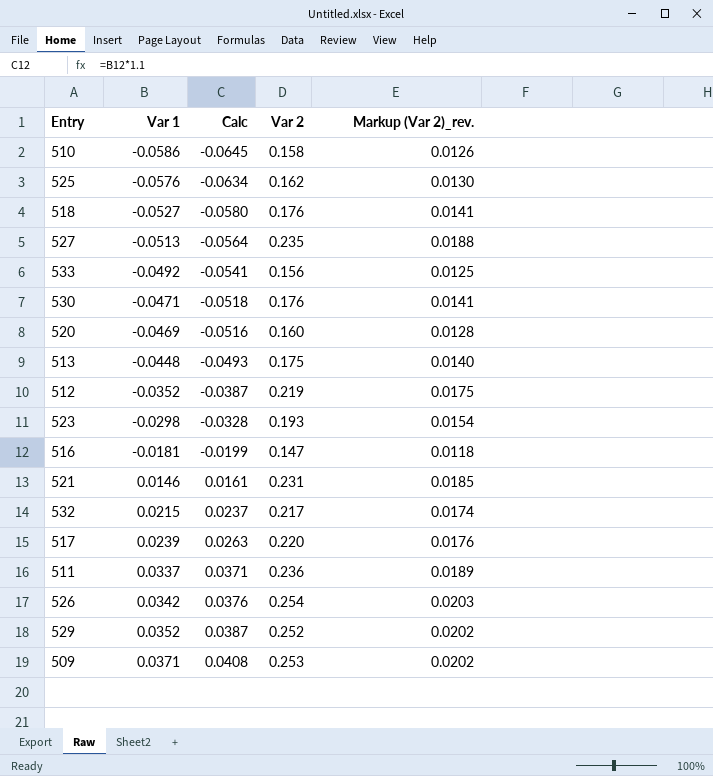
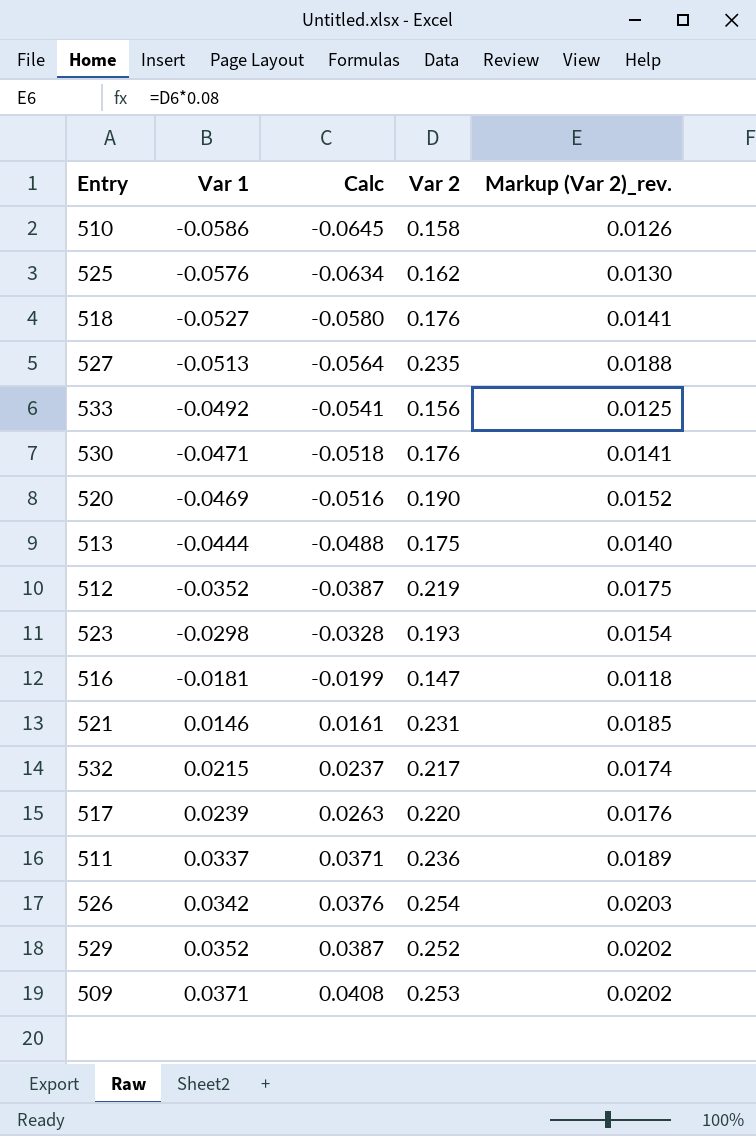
520 | Var 2: 0.160 -> 0.190
520 | Markup (Var 2)_rev.: 0.0128 -> 0.0152
513 | Var 1: -0.0448 -> -0.0444
513 | Calc: -0.0493 -> -0.0488

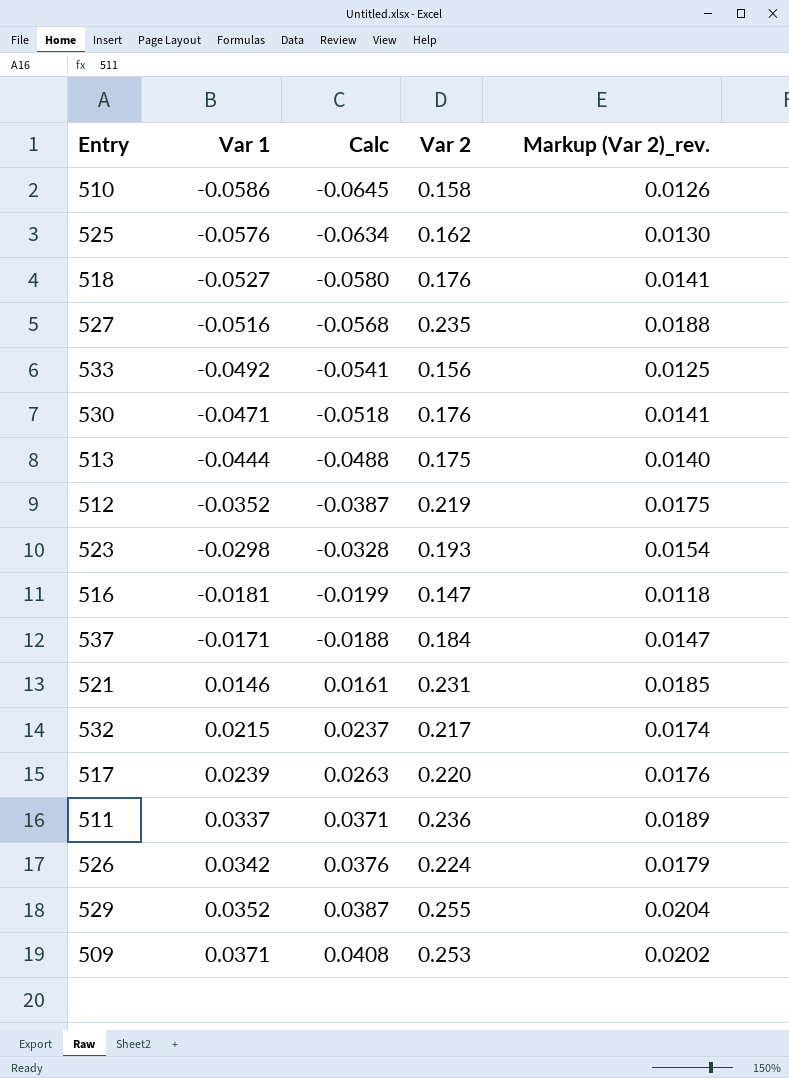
row 520: -0.0469 | -0.0516 | 0.190 | 0.0152 -> none
527 | Var 1: -0.0513 -> -0.0516
527 | Calc: -0.0564 -> -0.0568
row 537: none -> -0.0171 | -0.0188 | 0.184 | 0.0147
526 | Var 2: 0.254 -> 0.224
526 | Markup (Var 2)_rev.: 0.0203 -> 0.0179
529 | Var 2: 0.252 -> 0.255
529 | Markup (Var 2)_rev.: 0.0202 -> 0.0204

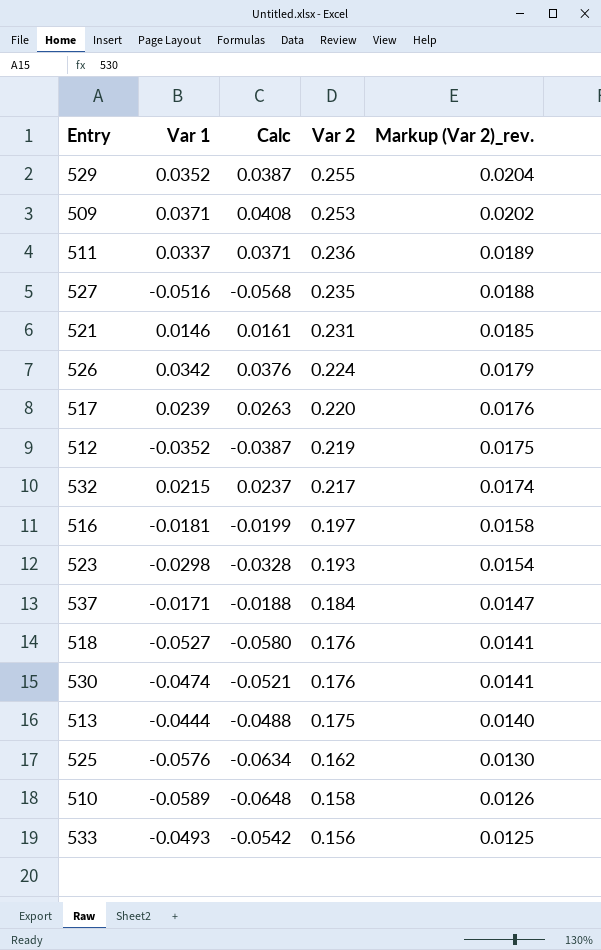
row order: Var 1 ascending -> Var 2 descending
516 | Var 2: 0.147 -> 0.197
516 | Markup (Var 2)_rev.: 0.0118 -> 0.0158
530 | Var 1: -0.0471 -> -0.0474
530 | Calc: -0.0518 -> -0.0521
510 | Var 1: -0.0586 -> -0.0589
510 | Calc: -0.0645 -> -0.0648
533 | Var 1: -0.0492 -> -0.0493
533 | Calc: -0.0541 -> -0.0542

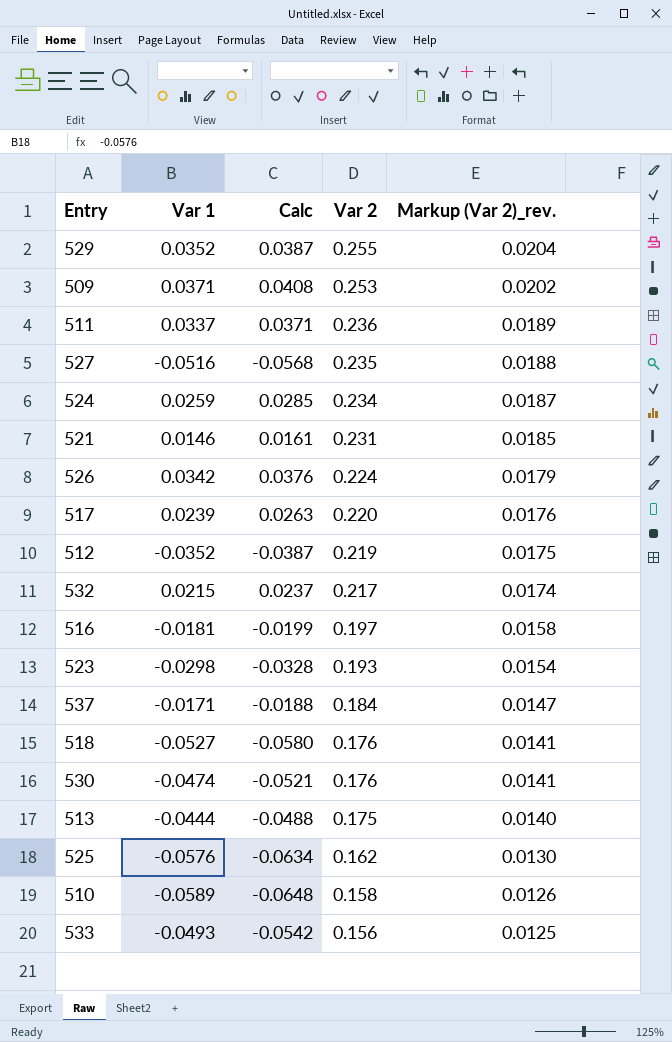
row 524: none -> 0.0259 | 0.0285 | 0.234 | 0.0187

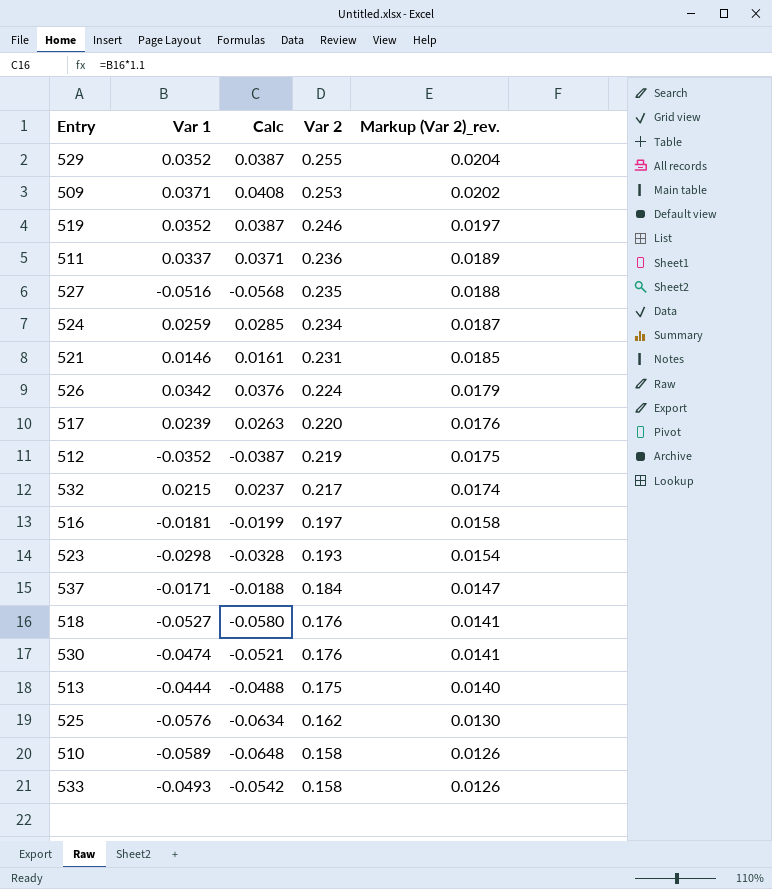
row 519: none -> 0.0352 | 0.0387 | 0.246 | 0.0197
533 | Var 2: 0.156 -> 0.158
533 | Markup (Var 2)_rev.: 0.0125 -> 0.0126

